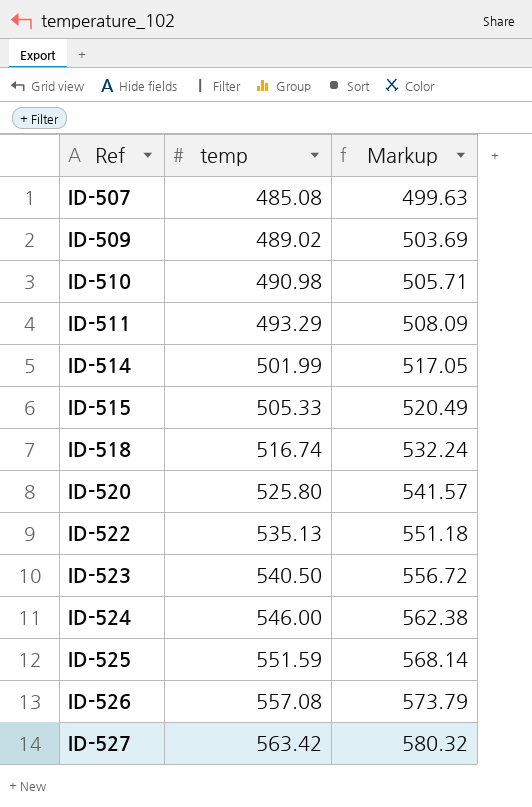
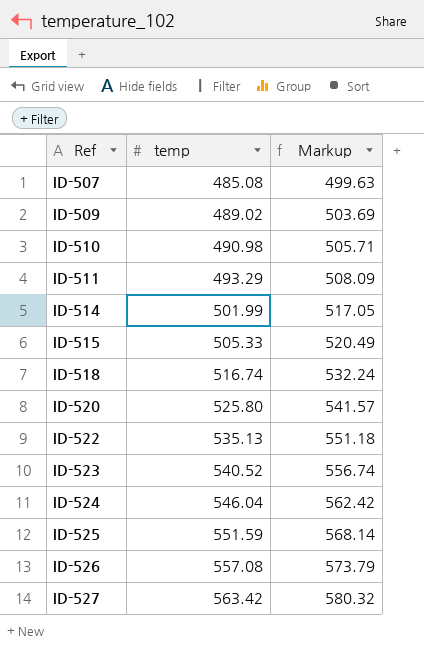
ID-523 | temp: 540.50 -> 540.52
ID-523 | Markup: 556.72 -> 556.74
ID-524 | temp: 546.00 -> 546.04
ID-524 | Markup: 562.38 -> 562.42

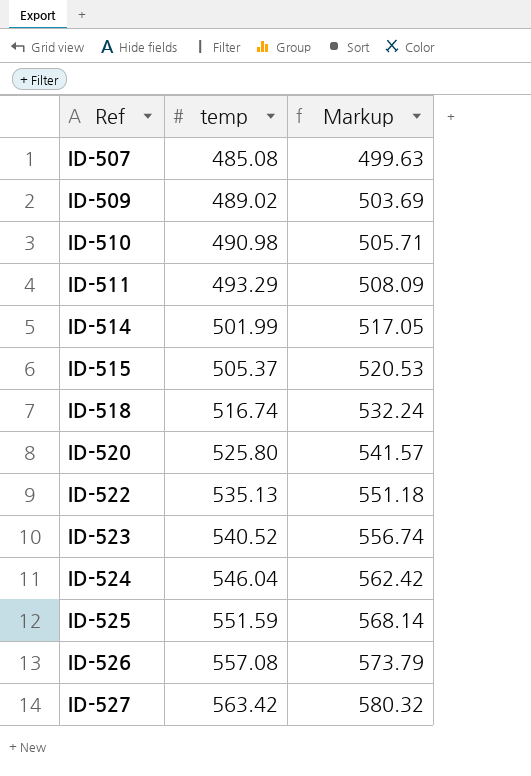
ID-515 | temp: 505.33 -> 505.37
ID-515 | Markup: 520.49 -> 520.53

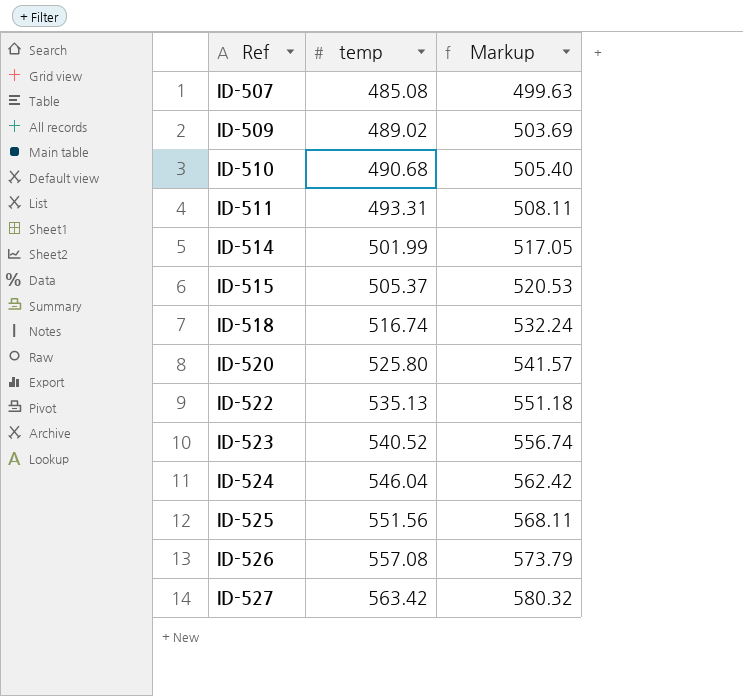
ID-510 | temp: 490.98 -> 490.68
ID-510 | Markup: 505.71 -> 505.40
ID-511 | temp: 493.29 -> 493.31
ID-511 | Markup: 508.09 -> 508.11
ID-525 | temp: 551.59 -> 551.56
ID-525 | Markup: 568.14 -> 568.11

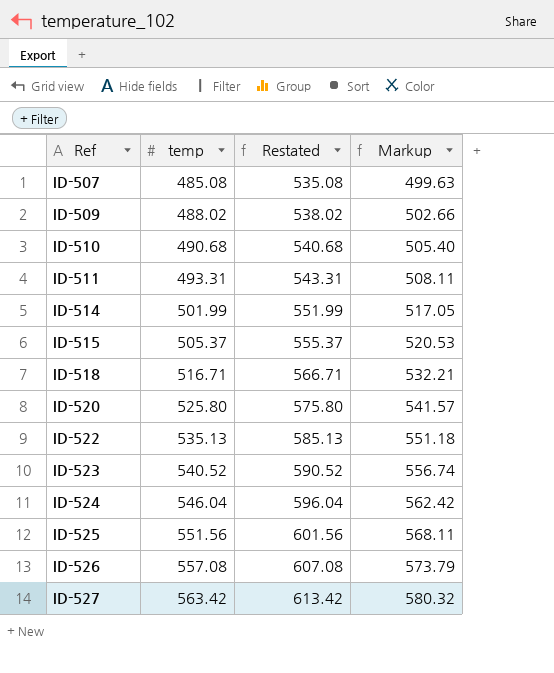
column Restated | formula: none -> [temp] + 50
ID-509 | temp: 489.02 -> 488.02
ID-509 | Markup: 503.69 -> 502.66
ID-518 | temp: 516.74 -> 516.71
ID-518 | Markup: 532.24 -> 532.21

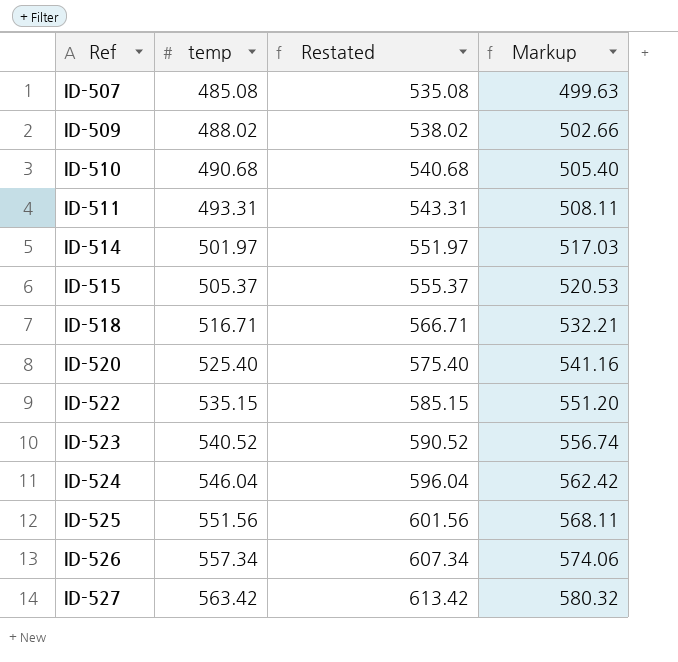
ID-514 | temp: 501.99 -> 501.97
ID-514 | Restated: 551.99 -> 551.97
ID-514 | Markup: 517.05 -> 517.03
ID-520 | temp: 525.80 -> 525.40
ID-520 | Restated: 575.80 -> 575.40
ID-520 | Markup: 541.57 -> 541.16
ID-522 | temp: 535.13 -> 535.15
ID-522 | Restated: 585.13 -> 585.15
ID-522 | Markup: 551.18 -> 551.20
ID-526 | temp: 557.08 -> 557.34
ID-526 | Restated: 607.08 -> 607.34
ID-526 | Markup: 573.79 -> 574.06

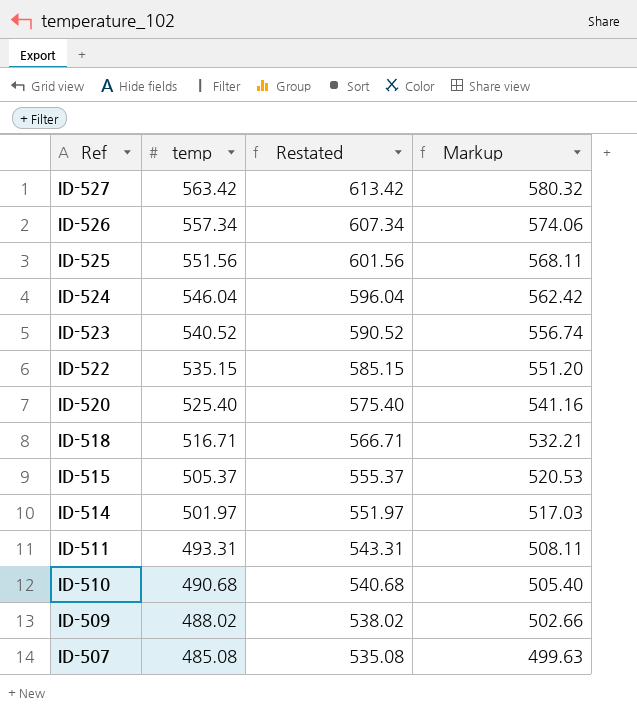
row order: Ref ascending -> Ref descending

